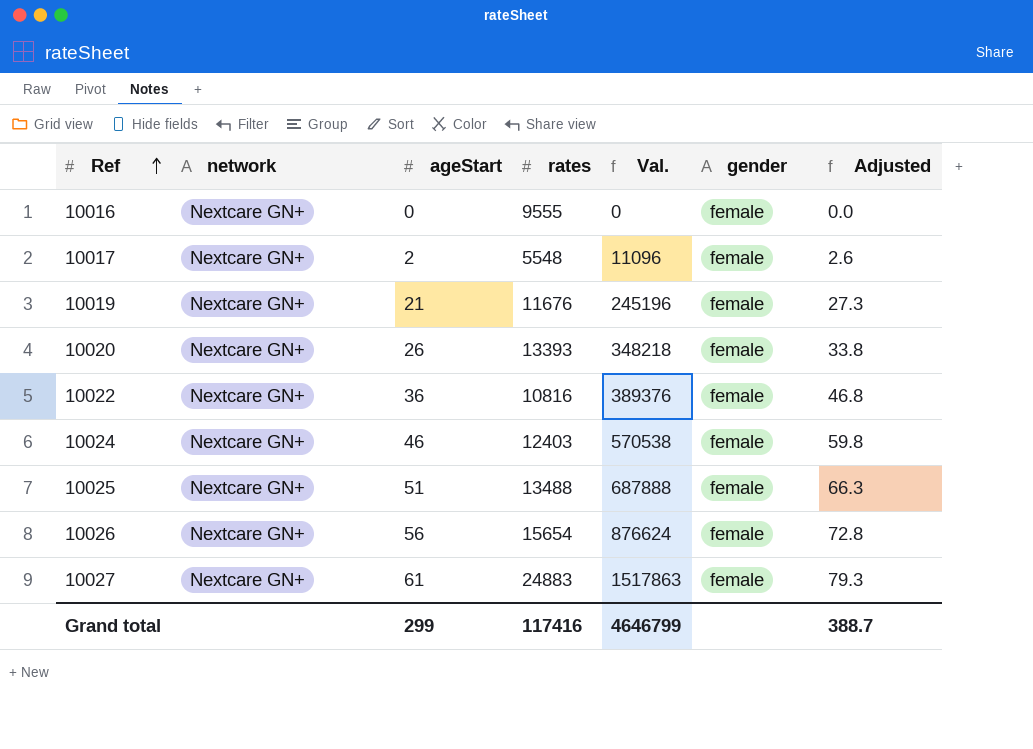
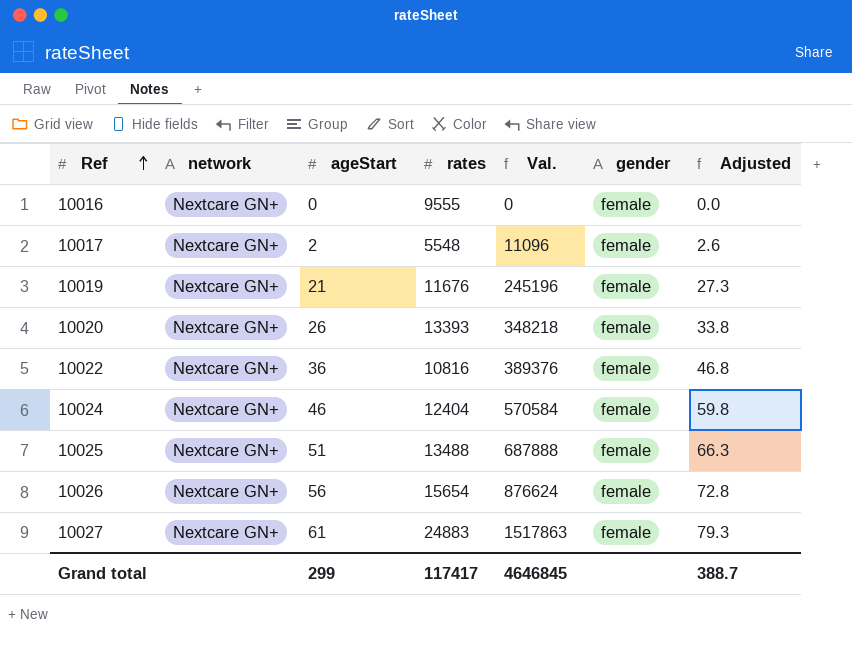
10024 | rates: 12403 -> 12404
10024 | Val.: 570538 -> 570584
Grand total | rates: 117416 -> 117417
Grand total | Val.: 4646799 -> 4646845

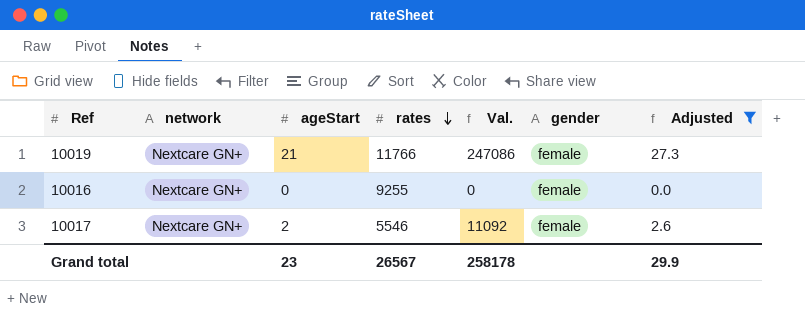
filter: none -> Adjusted <= 27.3
row order: Ref ascending -> rates descending
10019 | rates: 11676 -> 11766
10019 | Val.: 245196 -> 247086
10016 | rates: 9555 -> 9255
10017 | rates: 5548 -> 5546
10017 | Val.: 11096 -> 11092
Grand total | ageStart: 299 -> 23
Grand total | rates: 117417 -> 26567
Grand total | Val.: 4646845 -> 258178
Grand total | Adjusted: 388.7 -> 29.9

